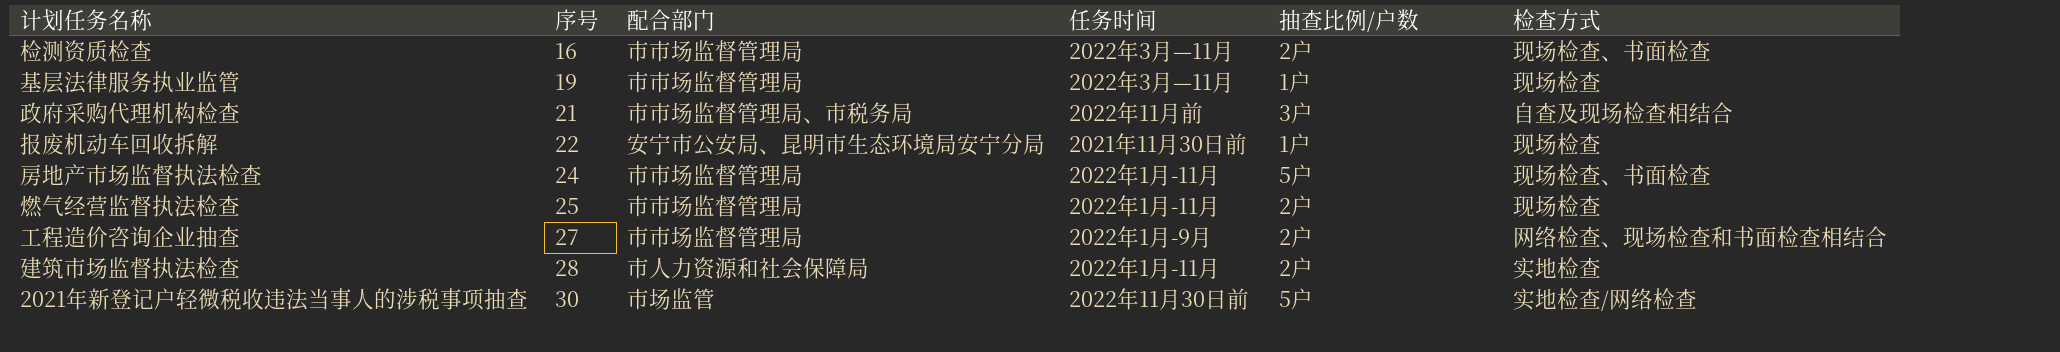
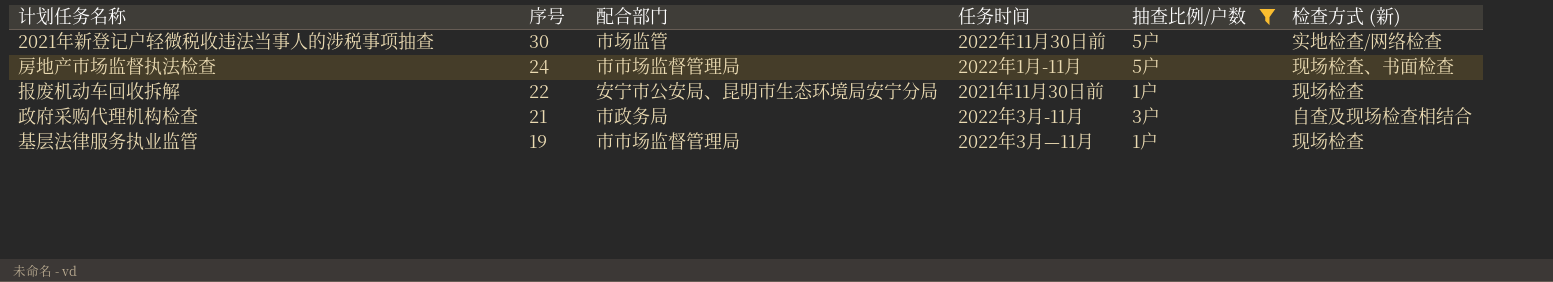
filter: none -> 抽查比例/户数 != 2户
row order: 序号 ascending -> 序号 descending
column name: 检查方式 -> 检查方式 (新)
政府采购代理机构检查 | 配合部门: 市市场监督管理局、市税务局 -> 市政务局
政府采购代理机构检查 | 任务时间: 2022年11月前 -> 2022年3月-11月

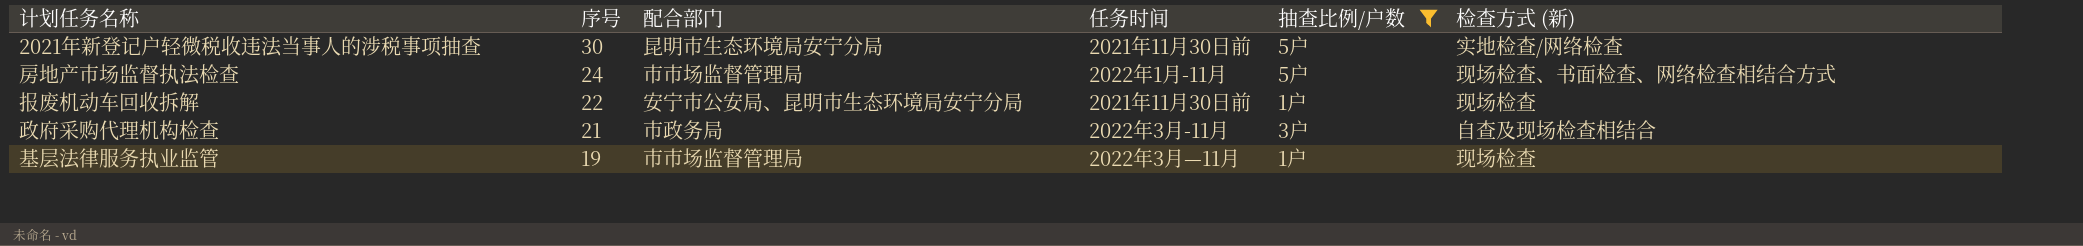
2021年新登记户轻微税收违法当事人的涉税事项抽查 | 配合部门: 市场监管 -> 昆明市生态环境局安宁分局
2021年新登记户轻微税收违法当事人的涉税事项抽查 | 任务时间: 2022年11月30日前 -> 2021年11月30日前
房地产市场监督执法检查 | 检查方式 (新): 现场检查、书面检查 -> 现场检查、书面检查、网络检查相结合方式

